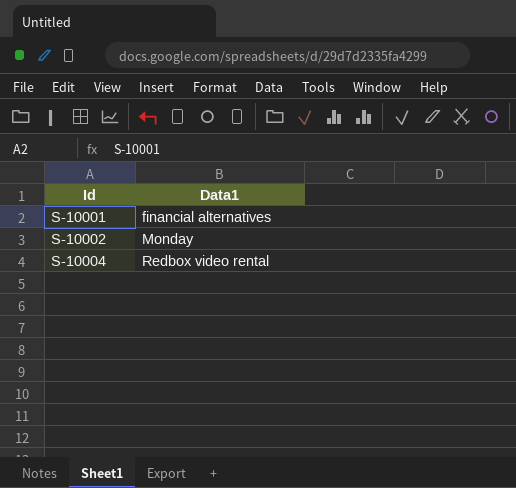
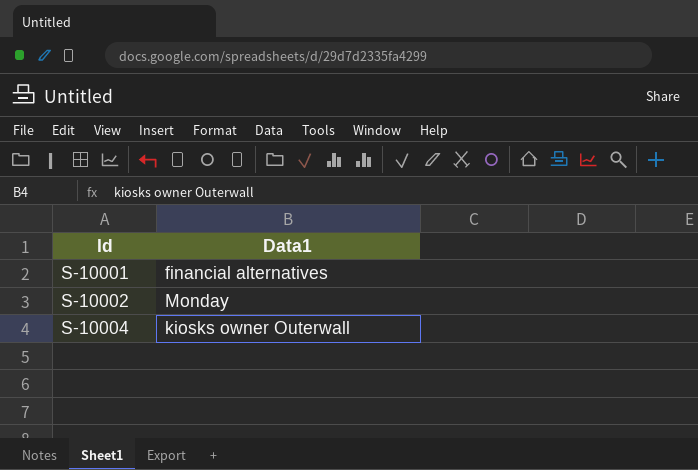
S-10004 | Data1: Redbox video rental -> kiosks owner Outerwall

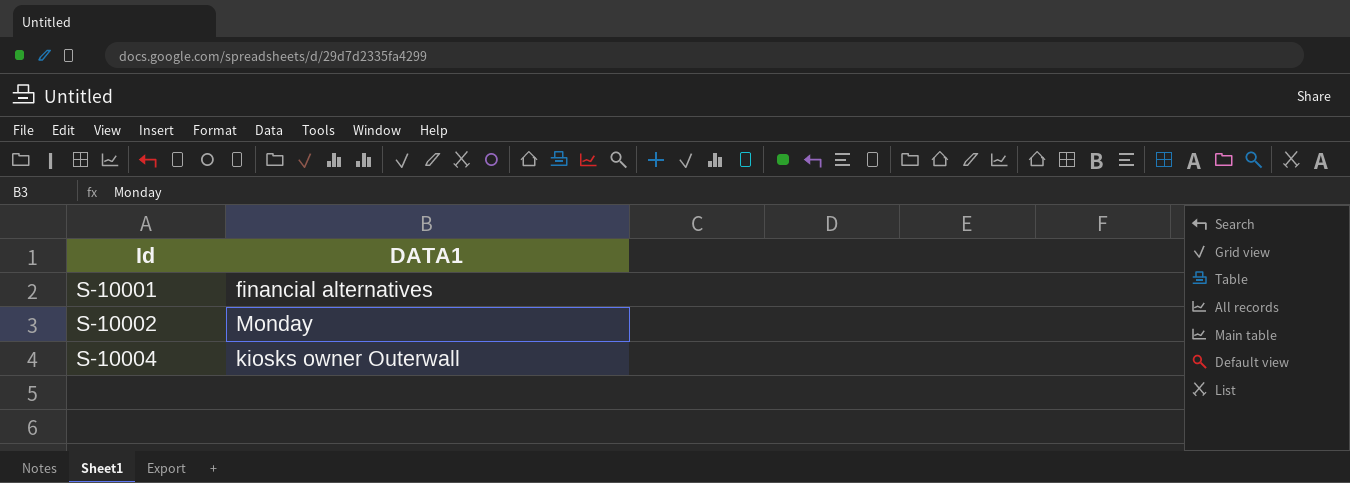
column name: Data1 -> DATA1

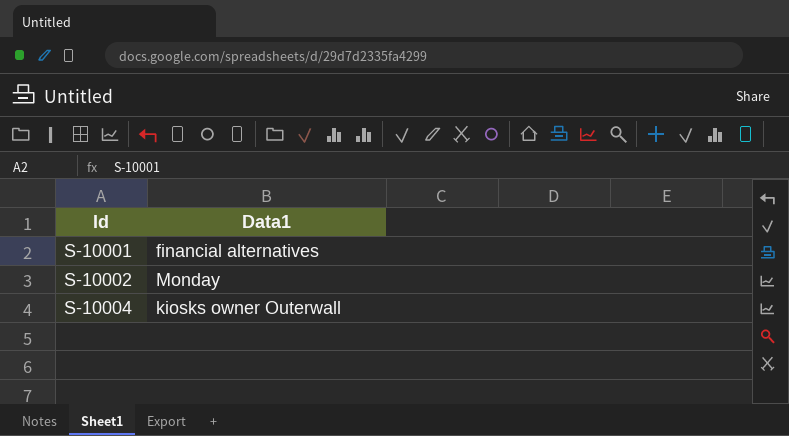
column name: DATA1 -> Data1

